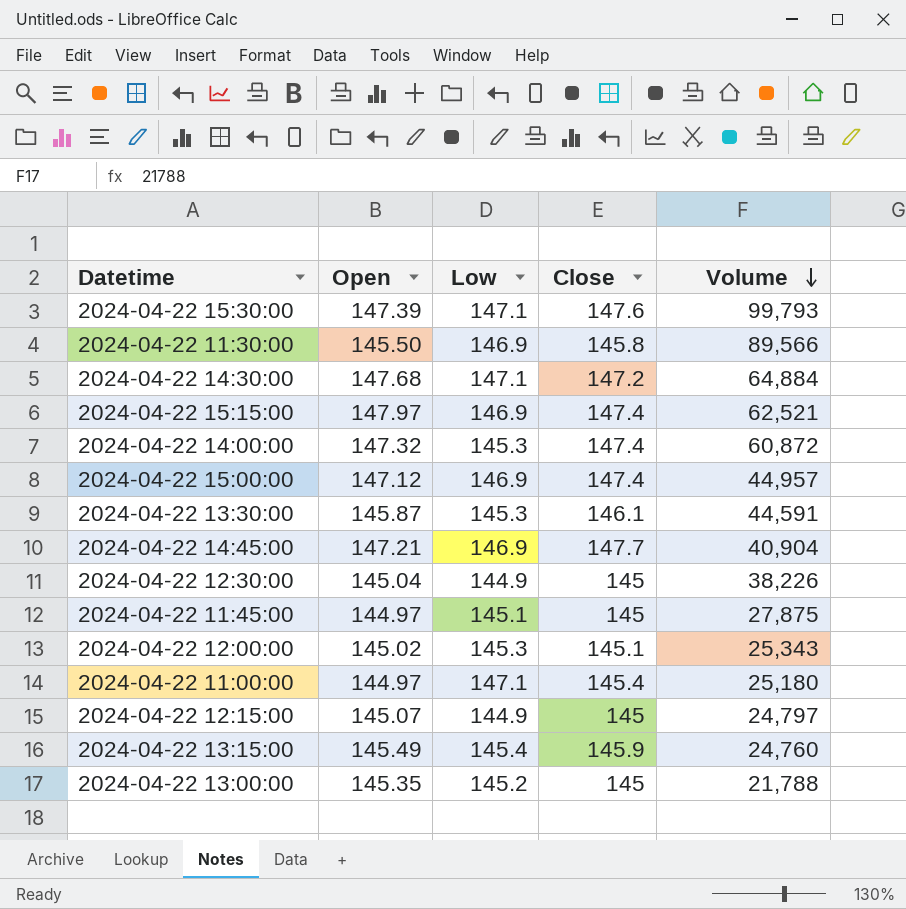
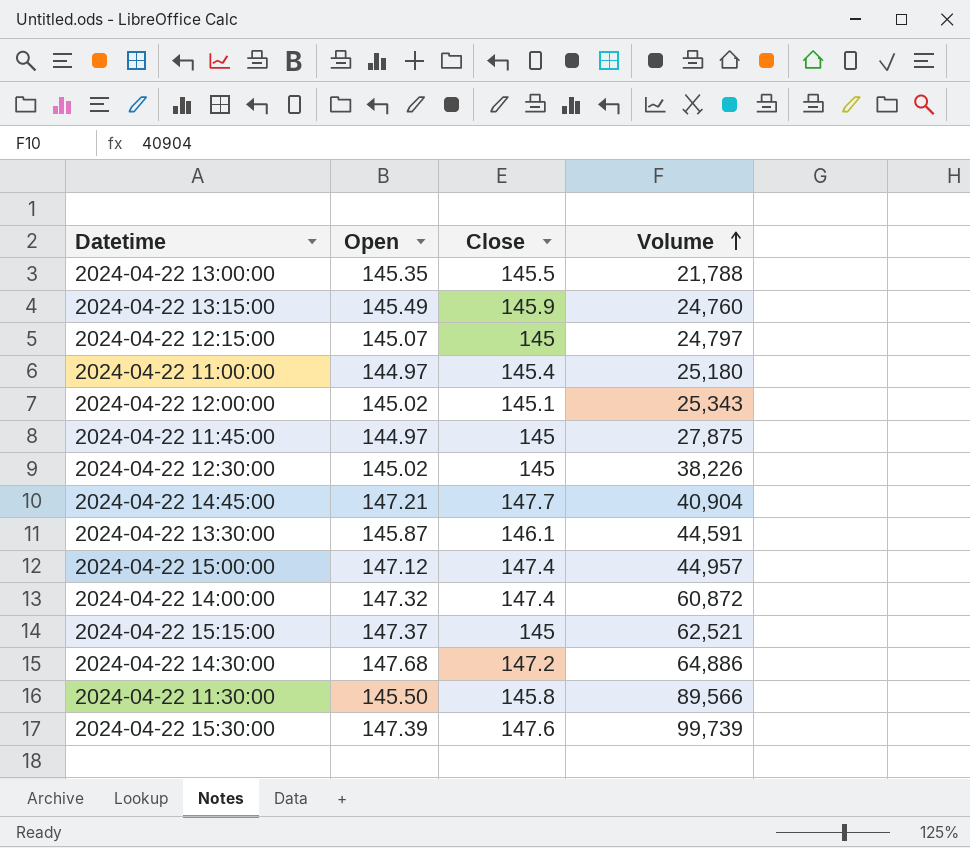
row order: Volume descending -> Volume ascending
column Low | position: 3 -> none
2024-04-22 13:00:00 | Close: 145 -> 145.5
2024-04-22 12:30:00 | Open: 145.04 -> 145.02
2024-04-22 15:15:00 | Open: 147.97 -> 147.37
2024-04-22 15:15:00 | Close: 147.4 -> 145
2024-04-22 14:30:00 | Volume: 64,884 -> 64,886
2024-04-22 15:30:00 | Volume: 99,793 -> 99,739

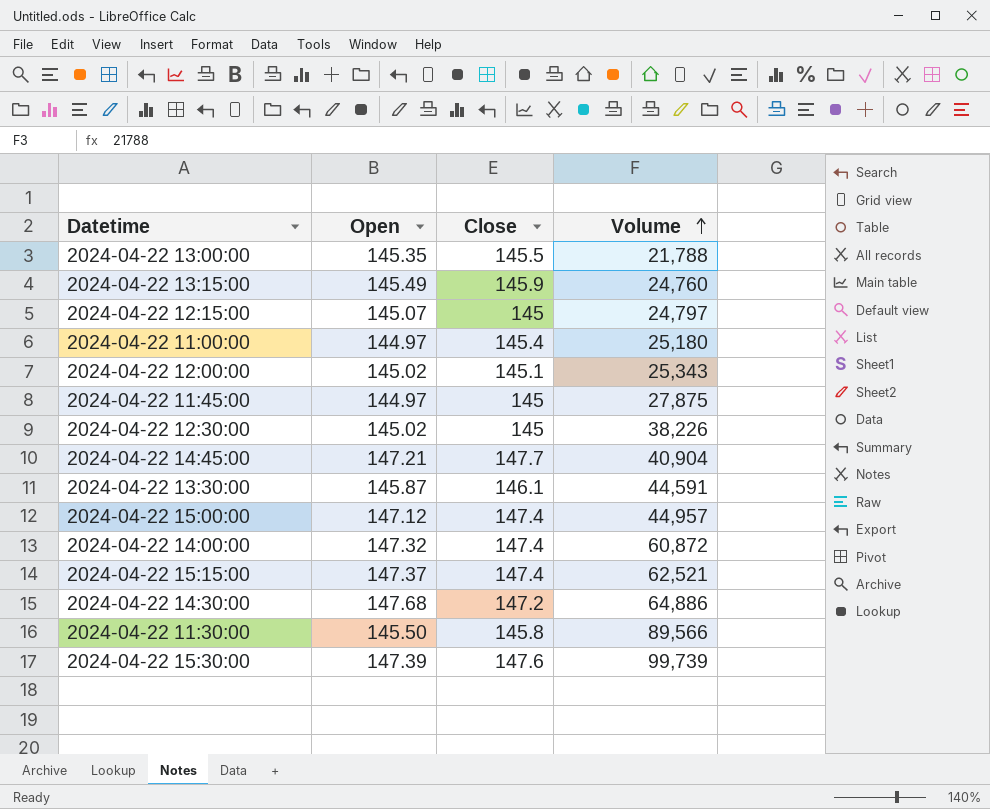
2024-04-22 15:15:00 | Close: 145 -> 147.4

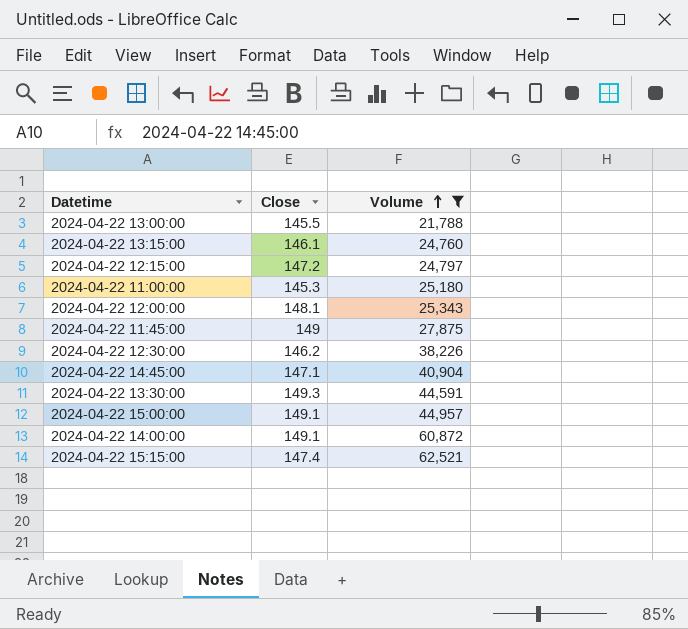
filter: none -> Volume <= 62,521
column Open | position: 2 -> none
2024-04-22 13:15:00 | Close: 145.9 -> 146.1
2024-04-22 12:15:00 | Close: 145 -> 147.2
2024-04-22 11:00:00 | Close: 145.4 -> 145.3
2024-04-22 12:00:00 | Close: 145.1 -> 148.1
2024-04-22 11:45:00 | Close: 145 -> 149
2024-04-22 12:30:00 | Close: 145 -> 146.2
2024-04-22 14:45:00 | Close: 147.7 -> 147.1
2024-04-22 13:30:00 | Close: 146.1 -> 149.3
2024-04-22 15:00:00 | Close: 147.4 -> 149.1
2024-04-22 14:00:00 | Close: 147.4 -> 149.1

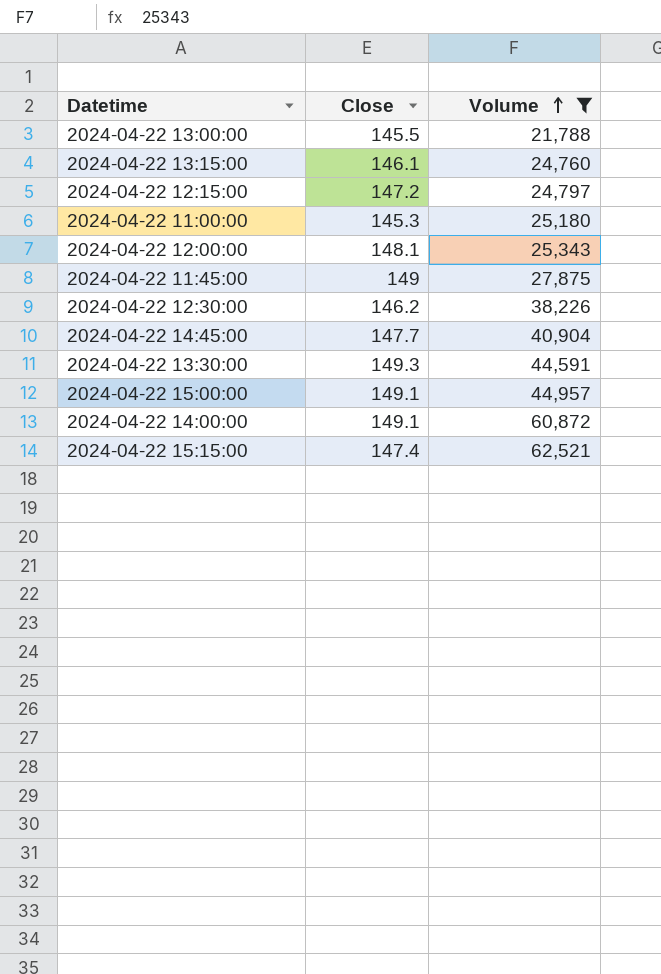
2024-04-22 14:45:00 | Close: 147.1 -> 147.7

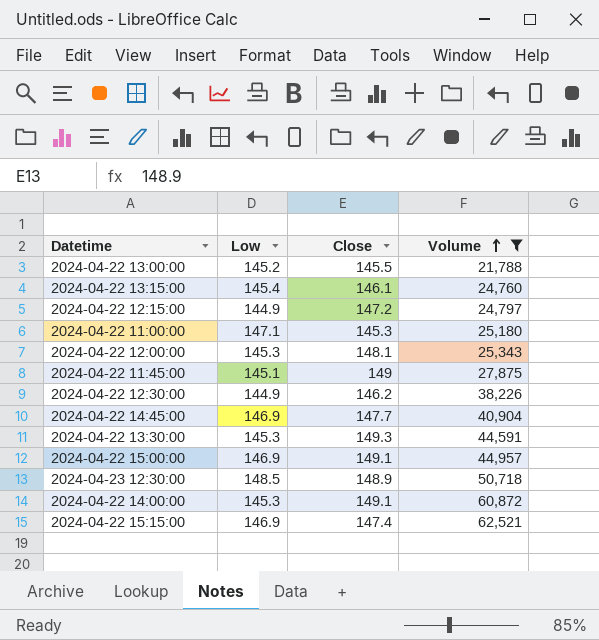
column Low | position: none -> 2
row 2024-04-23 12:30:00: none -> 148.5 | 148.9 | 50,718

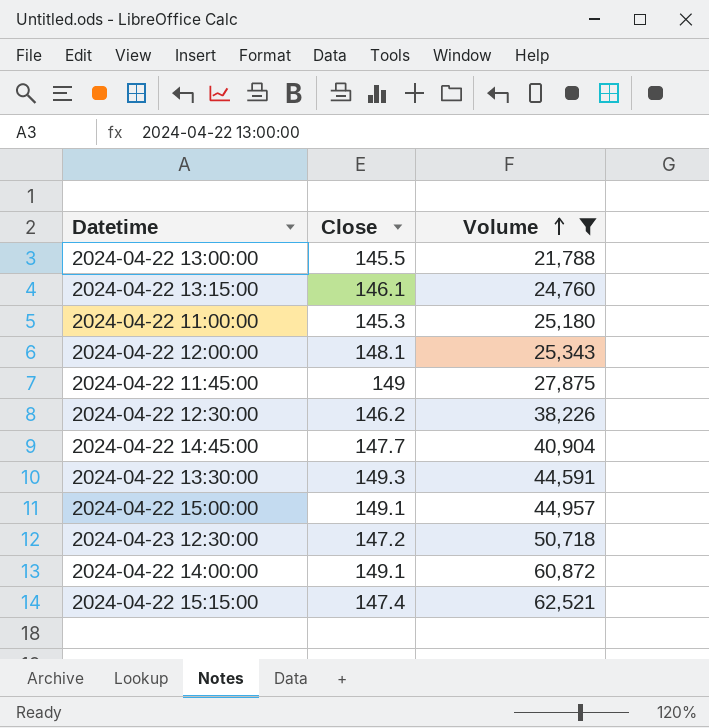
column Low | position: 2 -> none
row 2024-04-22 12:15:00: 144.9 | 147.2 | 24,797 -> none
2024-04-23 12:30:00 | Close: 148.9 -> 147.2

